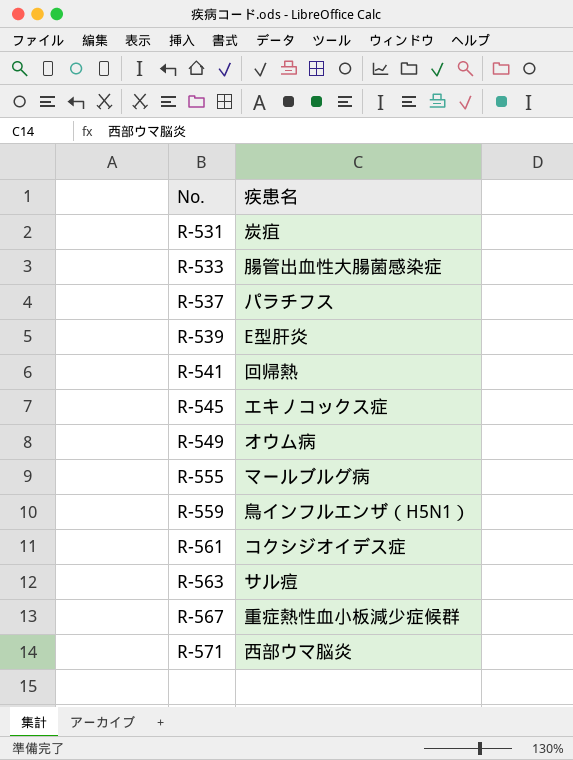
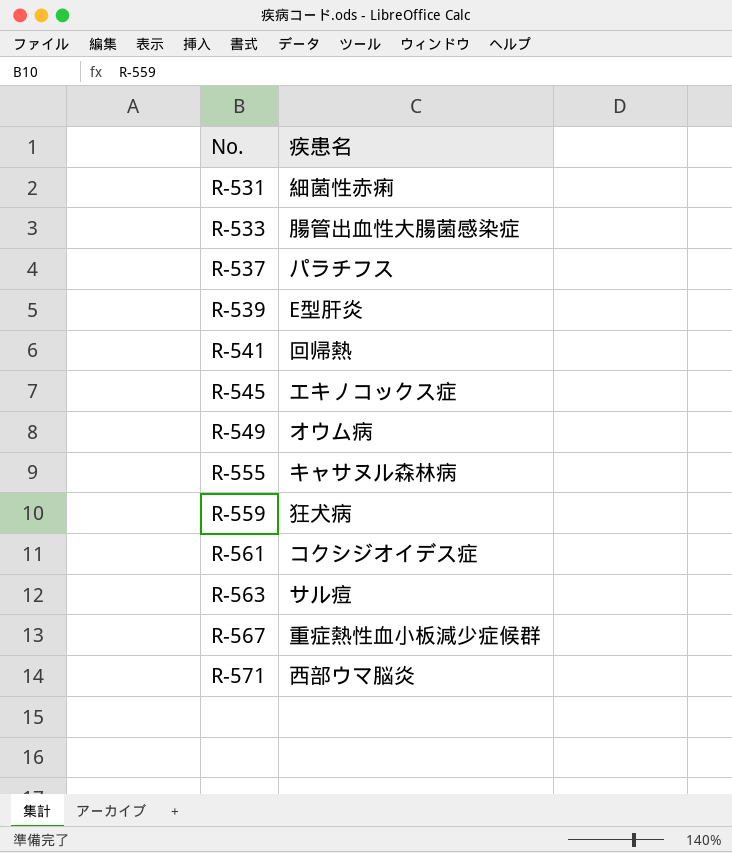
R-531 | 疾患名: 炭疽 -> 細菌性赤痢
R-555 | 疾患名: マールブルグ病 -> キャサヌル森林病
R-559 | 疾患名: 鳥インフルエンザ（H5N1） -> 狂犬病

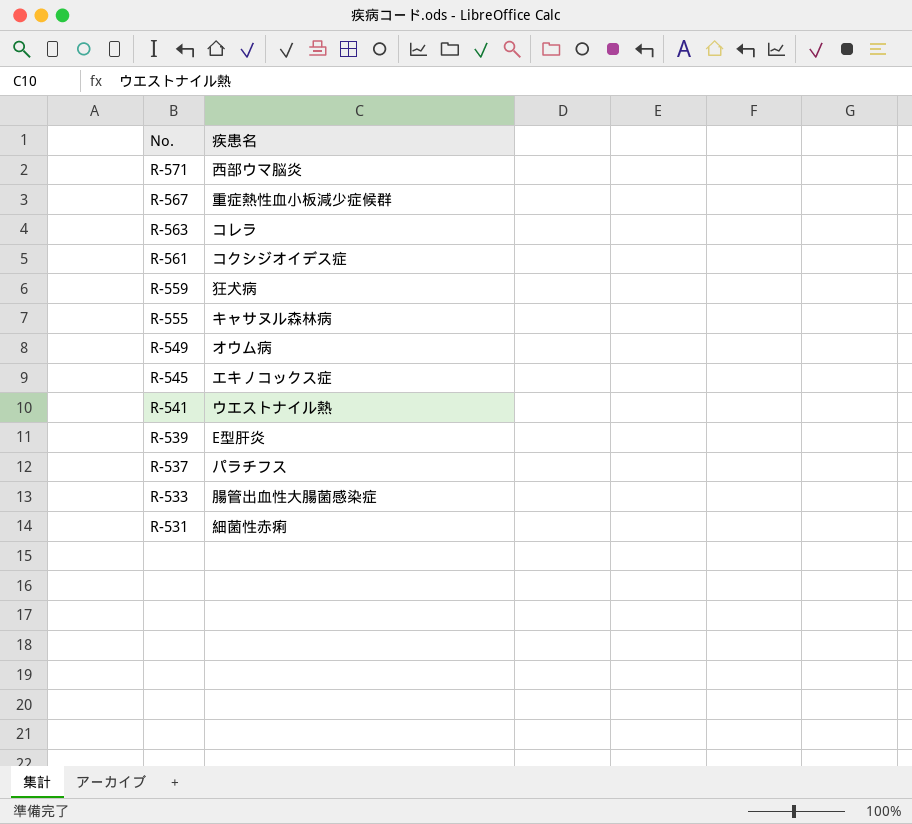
row order: No. ascending -> No. descending
R-563 | 疾患名: サル痘 -> コレラ
R-541 | 疾患名: 回帰熱 -> ウエストナイル熱

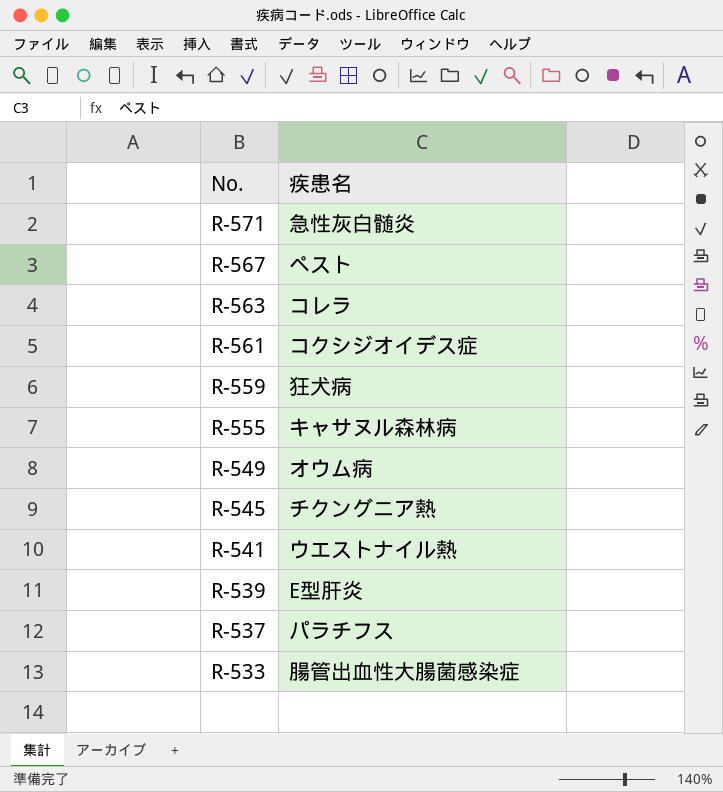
row R-531: 細菌性赤痢 -> none
R-571 | 疾患名: 西部ウマ脳炎 -> 急性灰白髄炎
R-567 | 疾患名: 重症熱性血小板減少症候群 -> ペスト
R-545 | 疾患名: エキノコックス症 -> チクングニア熱

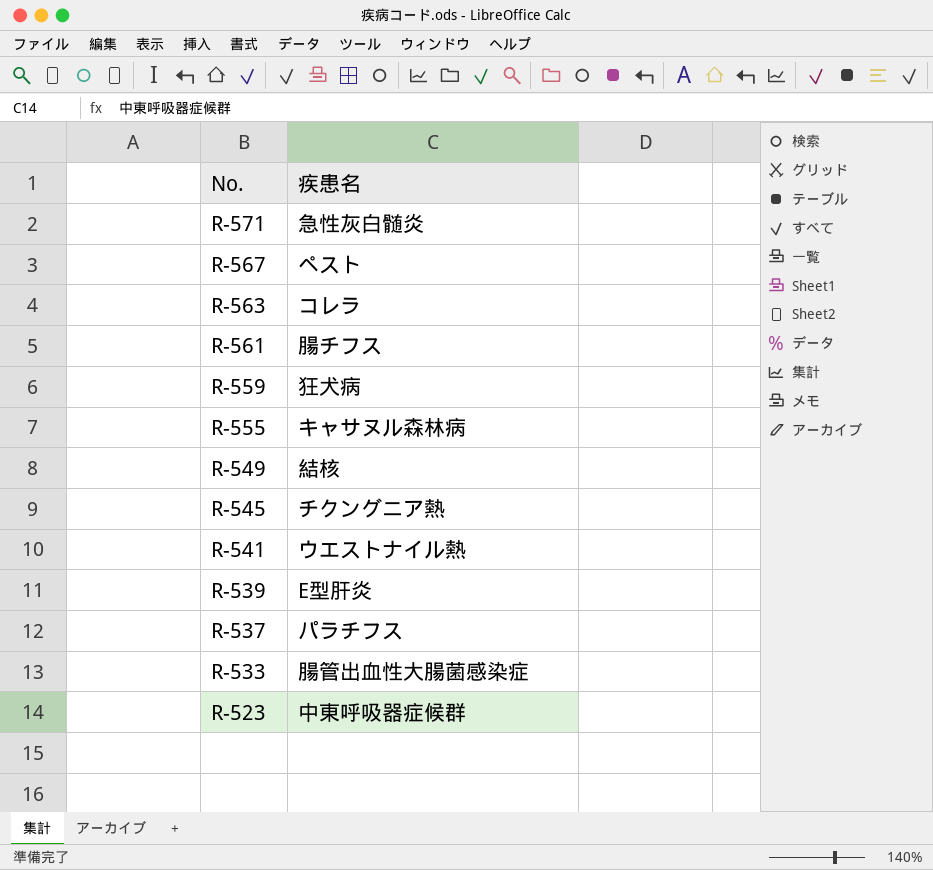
R-561 | 疾患名: コクシジオイデス症 -> 腸チフス
R-549 | 疾患名: オウム病 -> 結核
row R-523: none -> 中東呼吸器症候群

